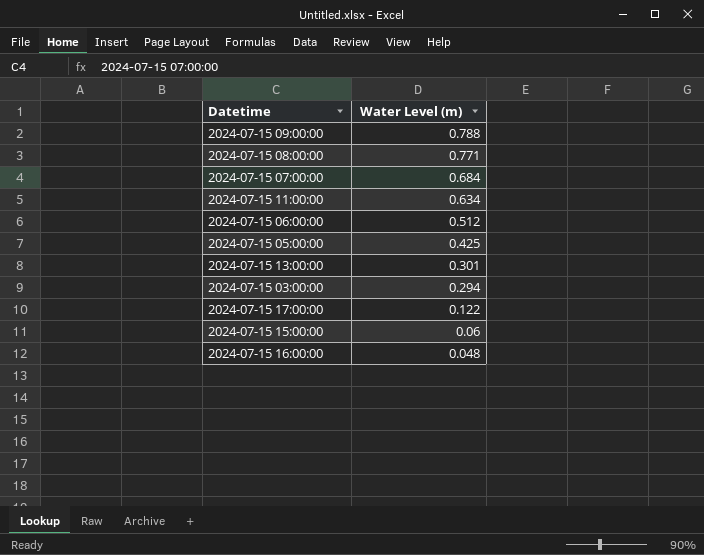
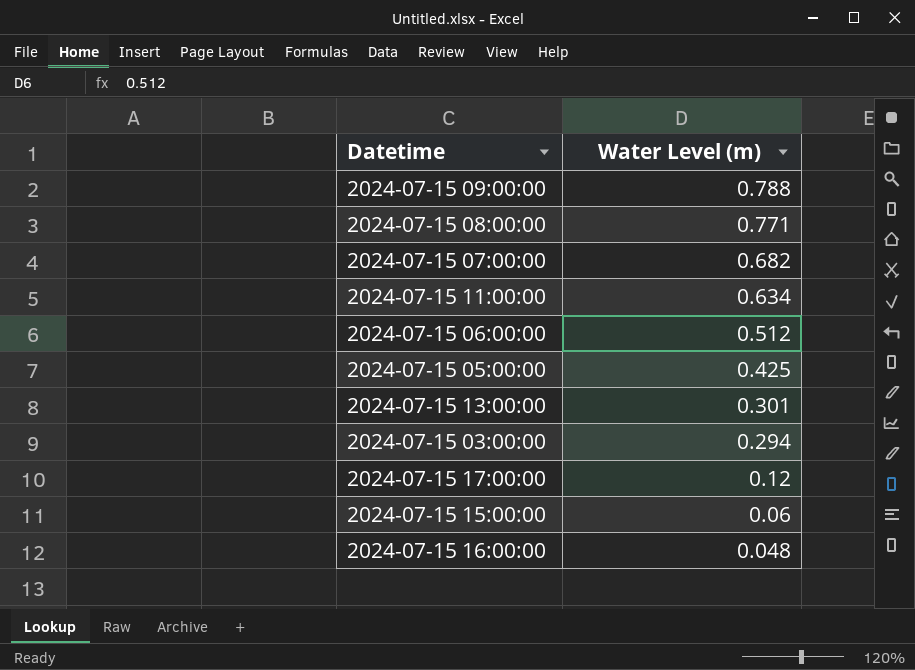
2024-07-15 07:00:00 | Water Level (m): 0.684 -> 0.682
2024-07-15 17:00:00 | Water Level (m): 0.122 -> 0.12

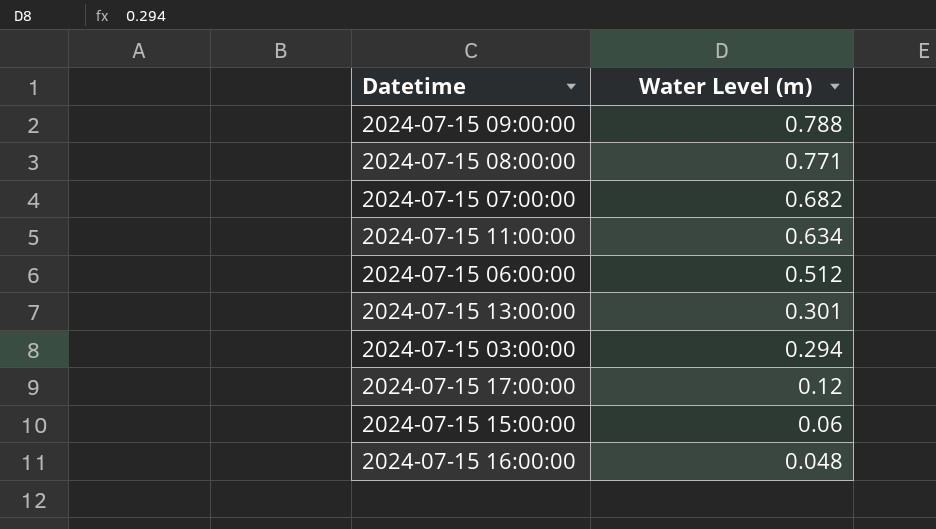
row 2024-07-15 05:00:00: 0.425 -> none

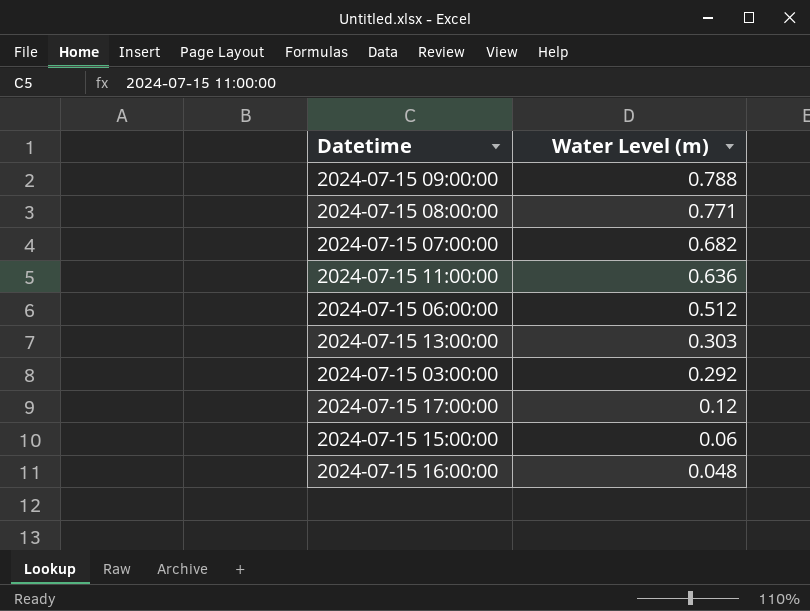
2024-07-15 11:00:00 | Water Level (m): 0.634 -> 0.636
2024-07-15 13:00:00 | Water Level (m): 0.301 -> 0.303
2024-07-15 03:00:00 | Water Level (m): 0.294 -> 0.292

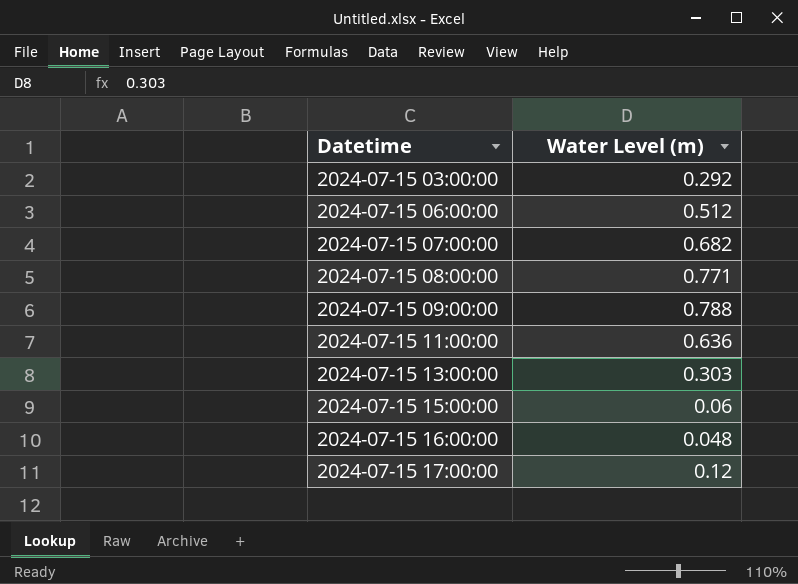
row order: Water Level (m) descending -> Datetime ascending

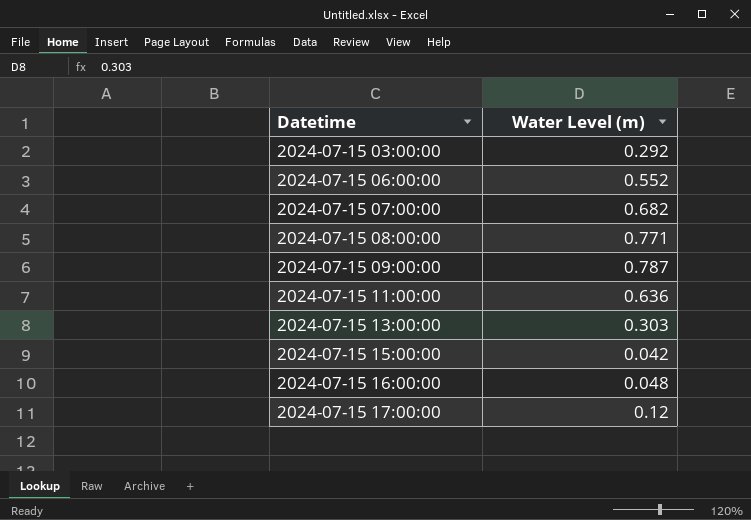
2024-07-15 06:00:00 | Water Level (m): 0.512 -> 0.552
2024-07-15 09:00:00 | Water Level (m): 0.788 -> 0.787
2024-07-15 15:00:00 | Water Level (m): 0.06 -> 0.042

